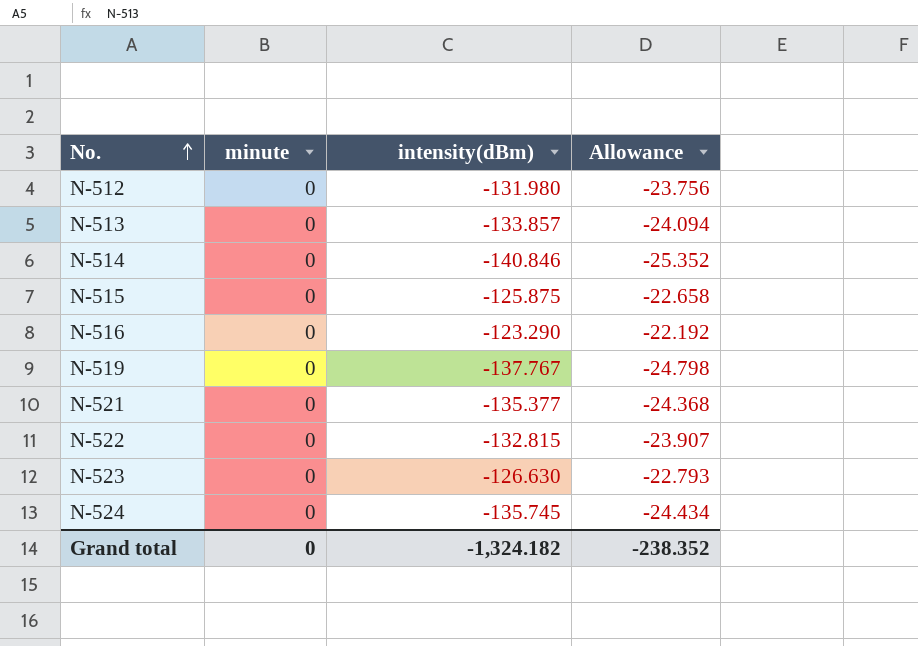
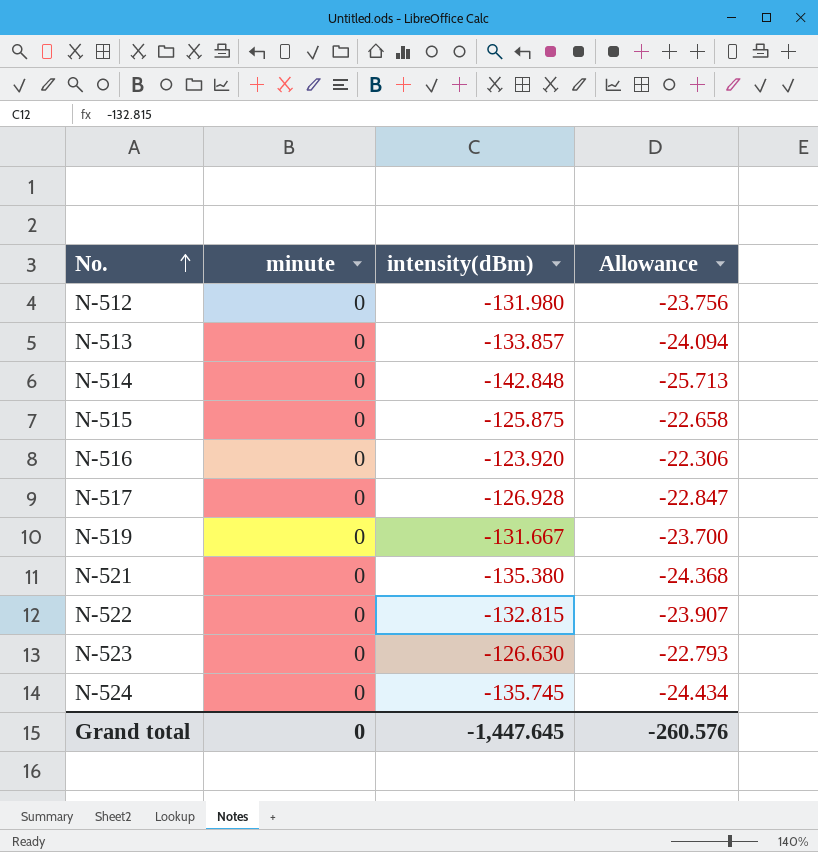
N-514 | intensity(dBm): -140.846 -> -142.848
N-514 | Allowance: -25.352 -> -25.713
N-516 | intensity(dBm): -123.290 -> -123.920
N-516 | Allowance: -22.192 -> -22.306
row N-517: none -> 0 | -126.928 | -22.847
N-519 | intensity(dBm): -137.767 -> -131.667
N-519 | Allowance: -24.798 -> -23.700
N-521 | intensity(dBm): -135.377 -> -135.380
Grand total | intensity(dBm): -1,324.182 -> -1,447.645
Grand total | Allowance: -238.352 -> -260.576

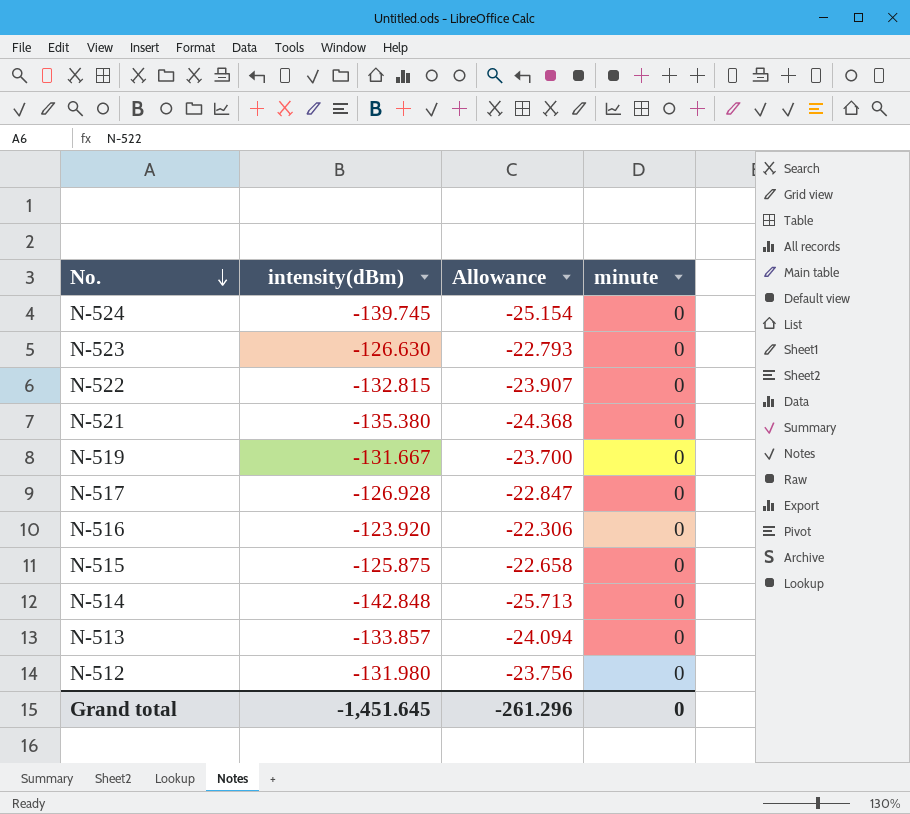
row order: No. ascending -> No. descending
column minute | position: 2 -> 4
N-524 | intensity(dBm): -135.745 -> -139.745
N-524 | Allowance: -24.434 -> -25.154
Grand total | intensity(dBm): -1,447.645 -> -1,451.645
Grand total | Allowance: -260.576 -> -261.296

